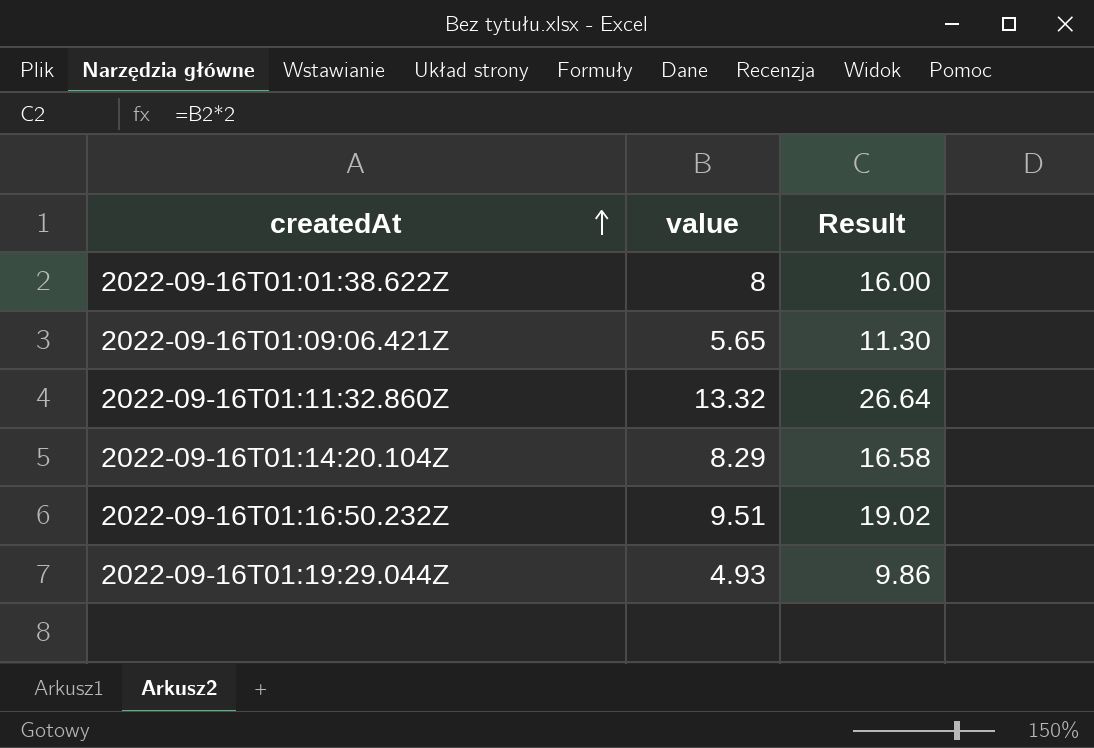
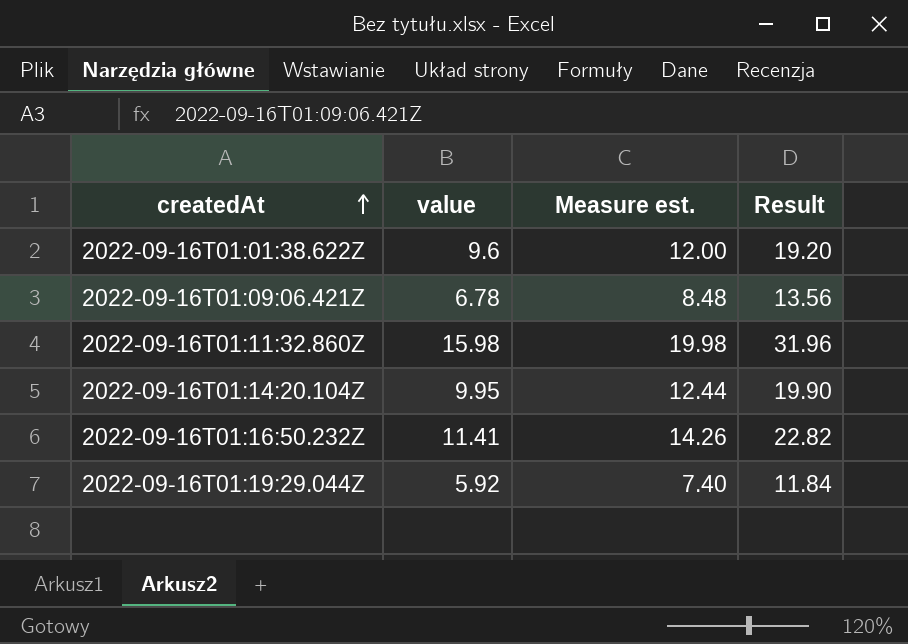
column Measure est. | formula: none -> [value] * 1.25
2022-09-16T01:01:38.622Z | value: 8 -> 9.6
2022-09-16T01:01:38.622Z | Result: 16.00 -> 19.20
2022-09-16T01:09:06.421Z | value: 5.65 -> 6.78
2022-09-16T01:09:06.421Z | Result: 11.30 -> 13.56
2022-09-16T01:11:32.860Z | value: 13.32 -> 15.98
2022-09-16T01:11:32.860Z | Result: 26.64 -> 31.96
2022-09-16T01:14:20.104Z | value: 8.29 -> 9.95
2022-09-16T01:14:20.104Z | Result: 16.58 -> 19.90
2022-09-16T01:16:50.232Z | value: 9.51 -> 11.41
2022-09-16T01:16:50.232Z | Result: 19.02 -> 22.82
2022-09-16T01:19:29.044Z | value: 4.93 -> 5.92
2022-09-16T01:19:29.044Z | Result: 9.86 -> 11.84

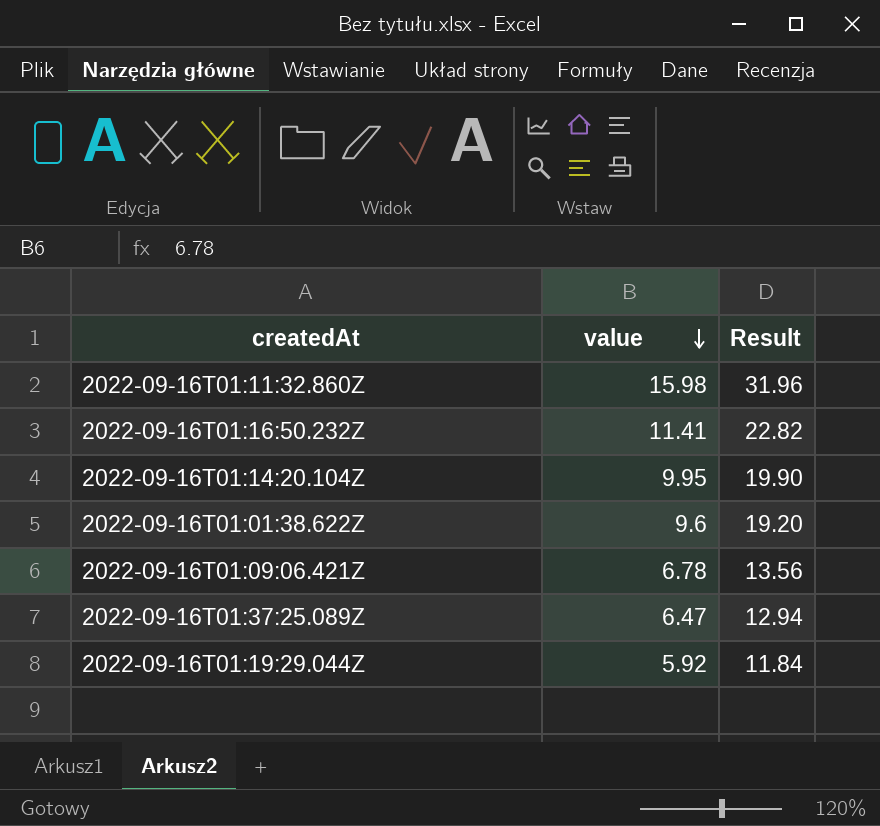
row order: createdAt ascending -> value descending
column Measure est. | formula: [value] * 1.25 -> none
row 2022-09-16T01:37:25.089Z: none -> 6.47 | 12.94

